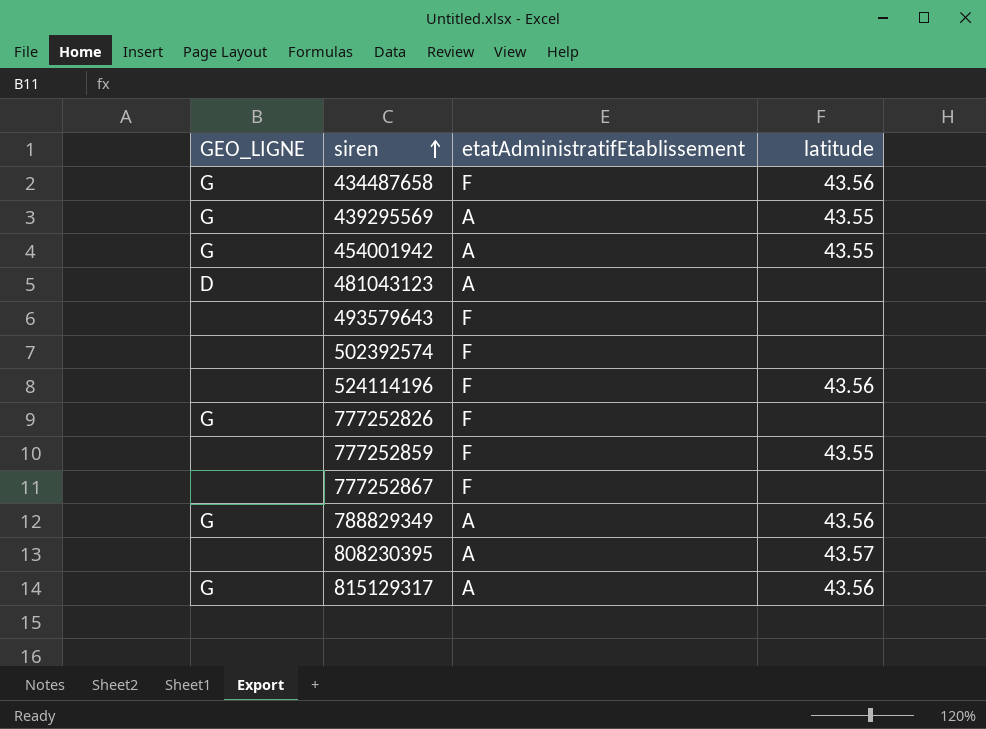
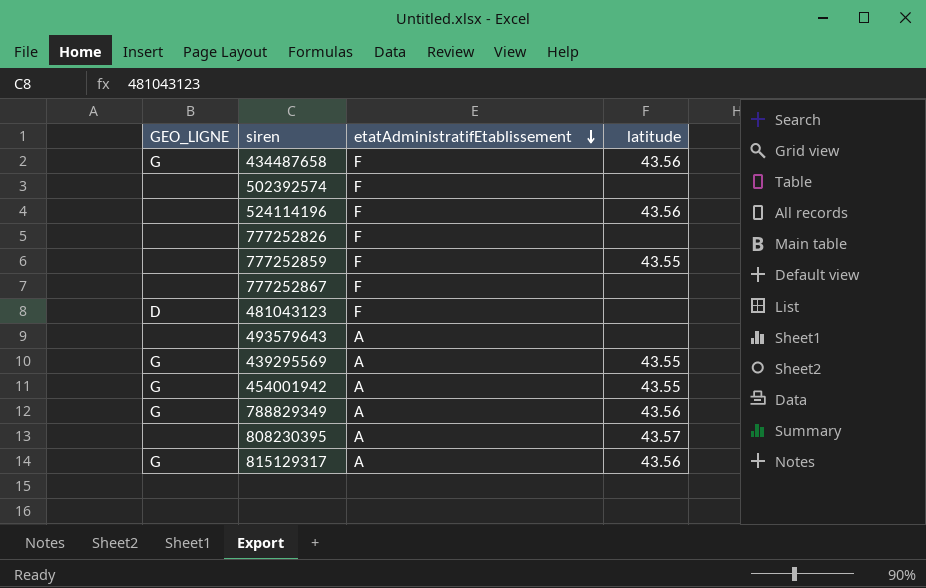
row order: siren ascending -> etatAdministratifEtablissement descending
777252826 | GEO_LIGNE: G -> none
481043123 | etatAdministratifEtablissement: A -> F
493579643 | etatAdministratifEtablissement: F -> A

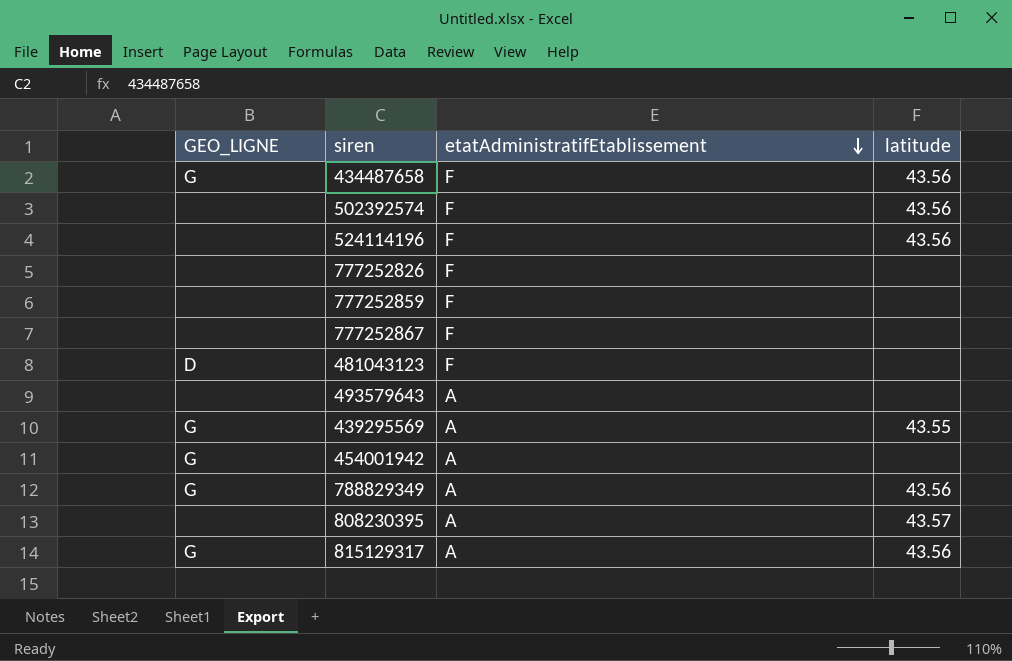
502392574 | latitude: none -> 43.56
777252859 | latitude: 43.55 -> none
454001942 | latitude: 43.55 -> none

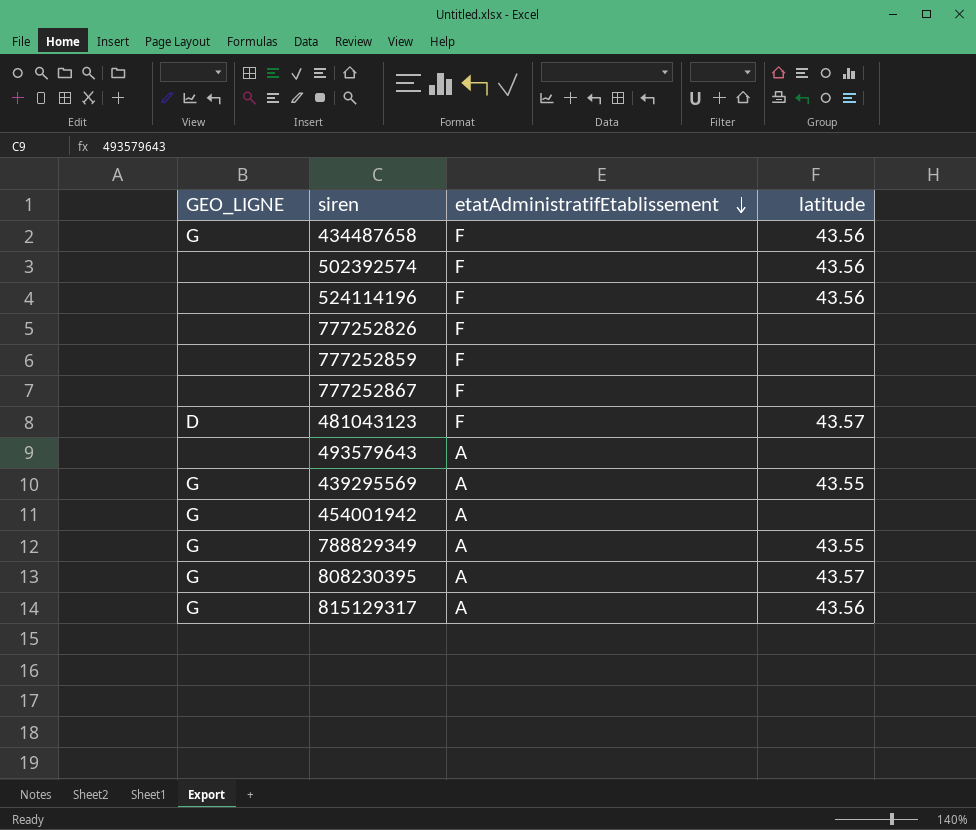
481043123 | latitude: none -> 43.57
788829349 | latitude: 43.56 -> 43.55
808230395 | GEO_LIGNE: none -> G

